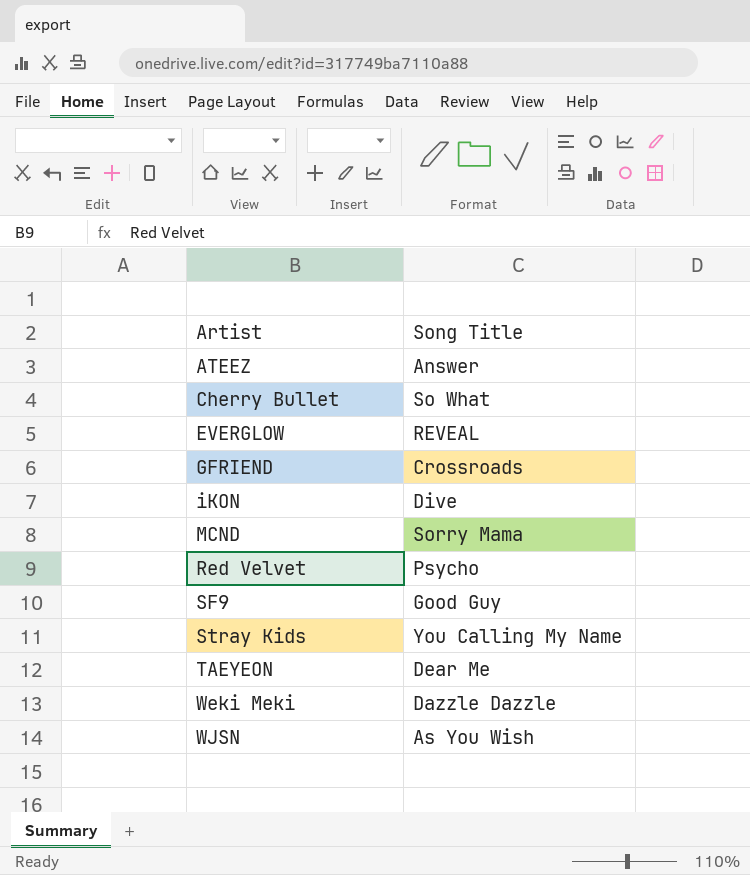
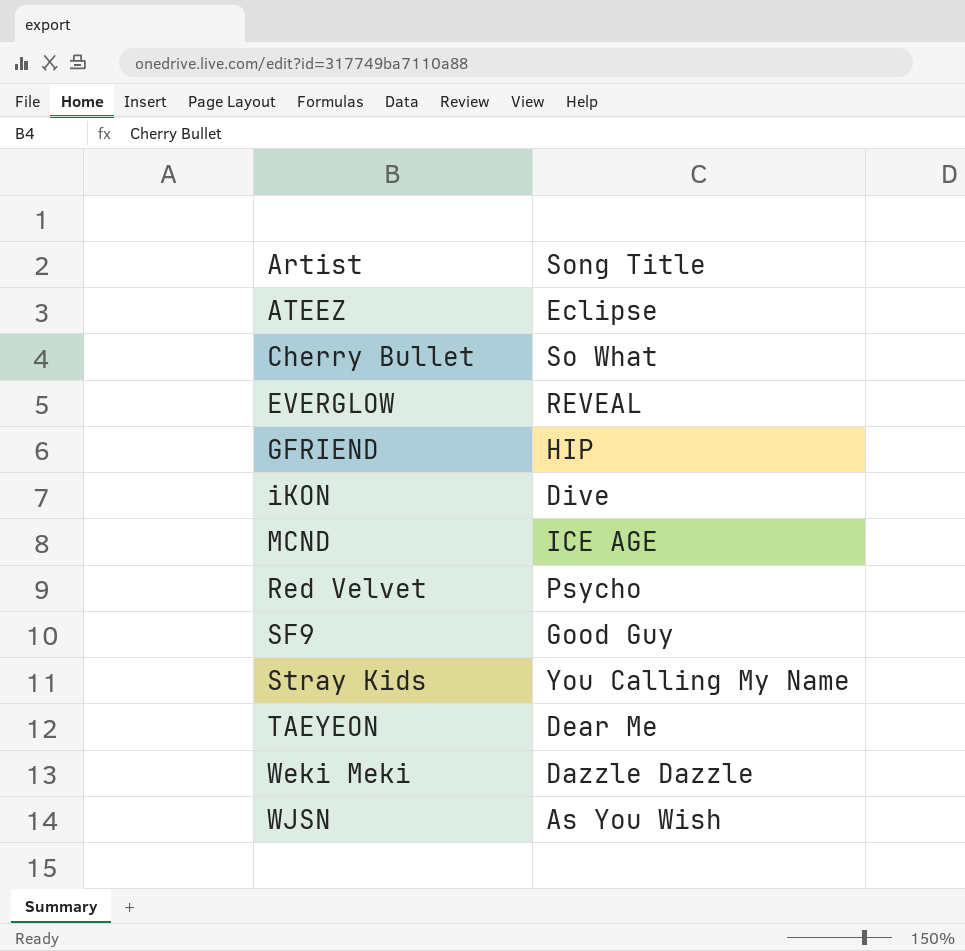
ATEEZ | Song Title: Answer -> Eclipse
GFRIEND | Song Title: Crossroads -> HIP
MCND | Song Title: Sorry Mama -> ICE AGE

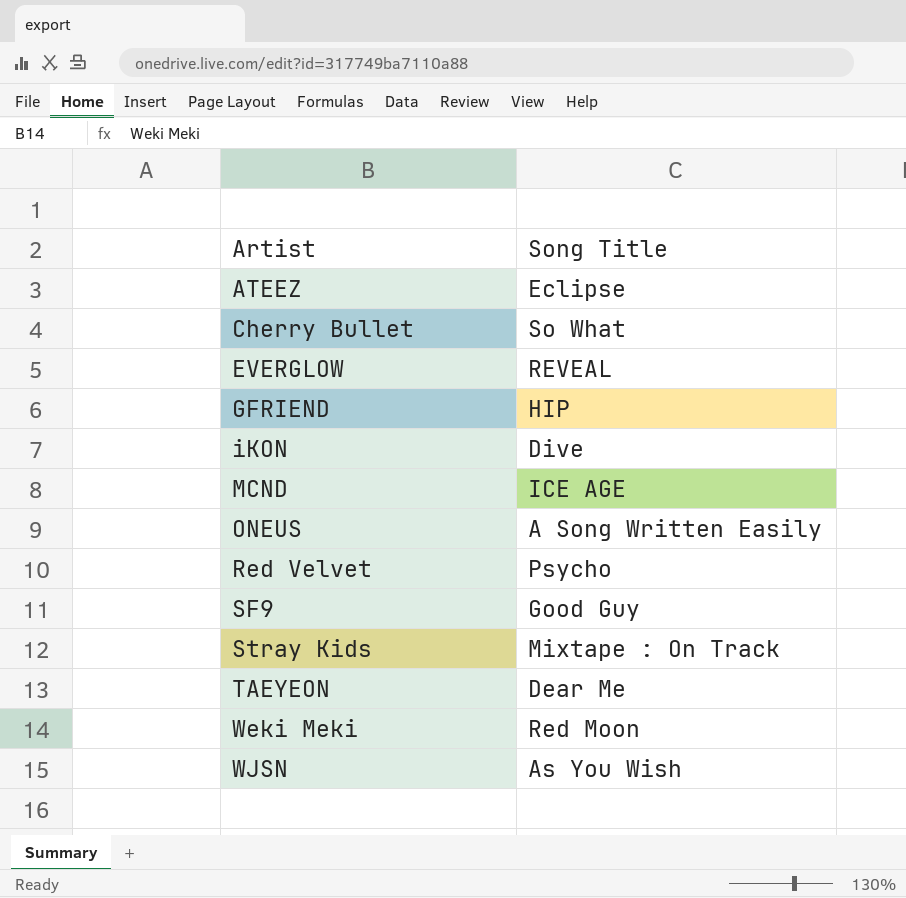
row ONEUS: none -> A Song Written Easily
Stray Kids | Song Title: You Calling My Name -> Mixtape : On Track
Weki Meki | Song Title: Dazzle Dazzle -> Red Moon

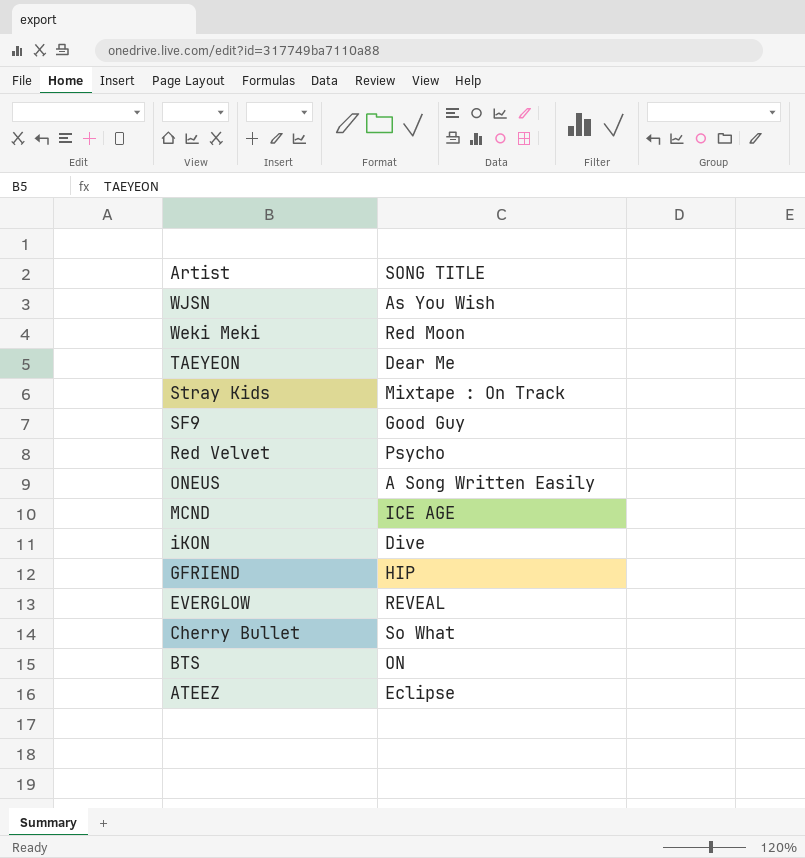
row order: Artist ascending -> Artist descending
column name: Song Title -> SONG TITLE
row BTS: none -> ON

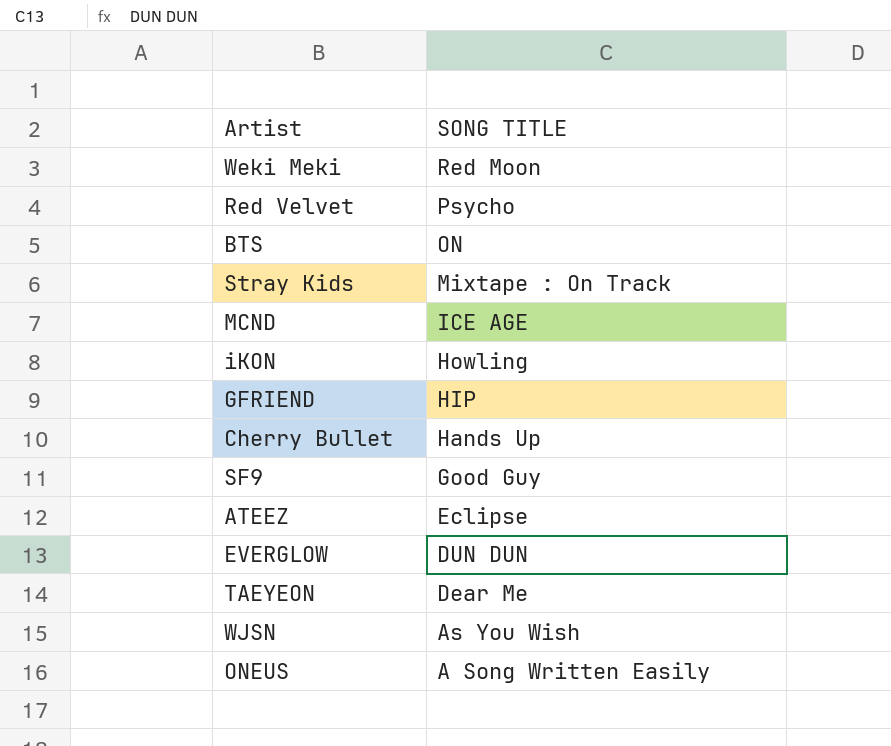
row order: Artist descending -> SONG TITLE descending
iKON | SONG TITLE: Dive -> Howling
Cherry Bullet | SONG TITLE: So What -> Hands Up
EVERGLOW | SONG TITLE: REVEAL -> DUN DUN

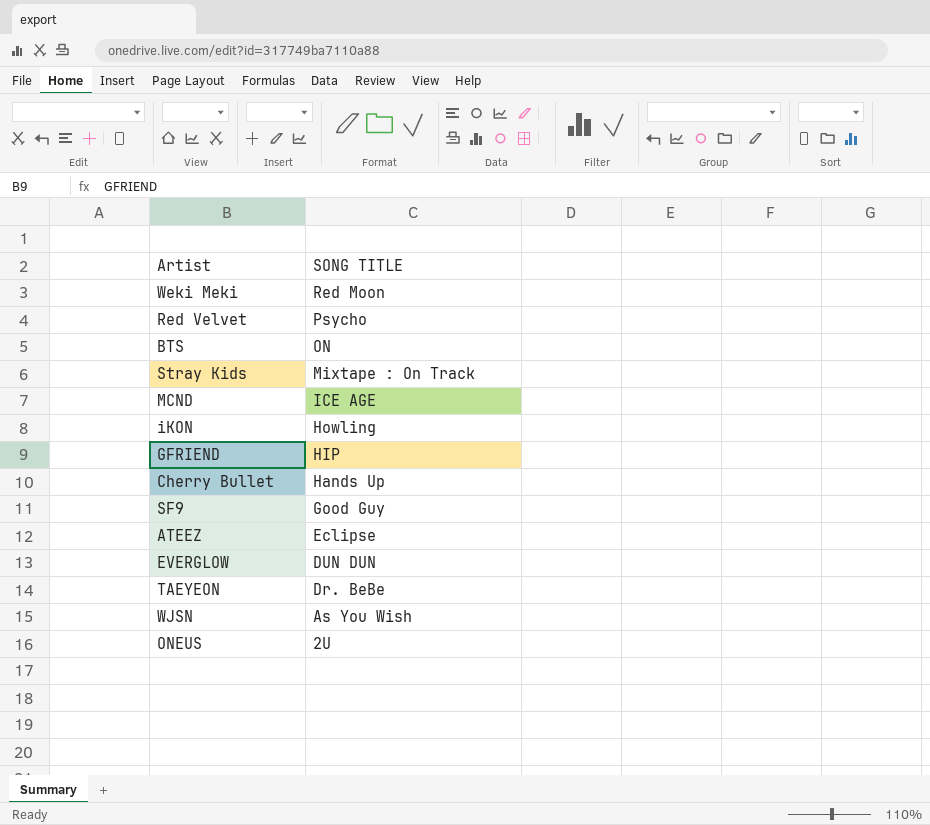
TAEYEON | SONG TITLE: Dear Me -> Dr. BeBe
ONEUS | SONG TITLE: A Song Written Easily -> 2U

